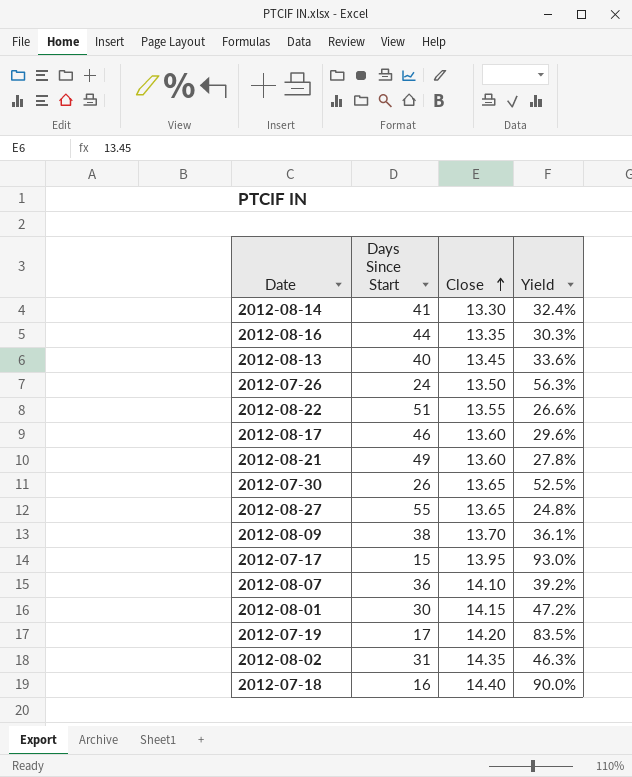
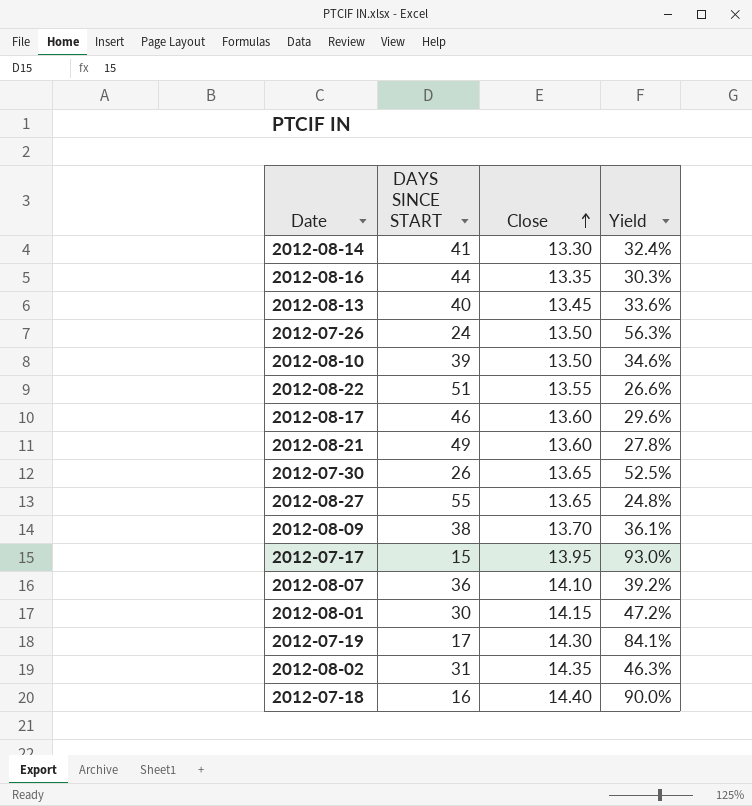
column name: Days Since Start -> DAYS SINCE START
row 2012-08-10: none -> 39 | 13.50 | 34.6%
2012-07-19 | Close: 14.20 -> 14.30
2012-07-19 | Yield: 83.5% -> 84.1%

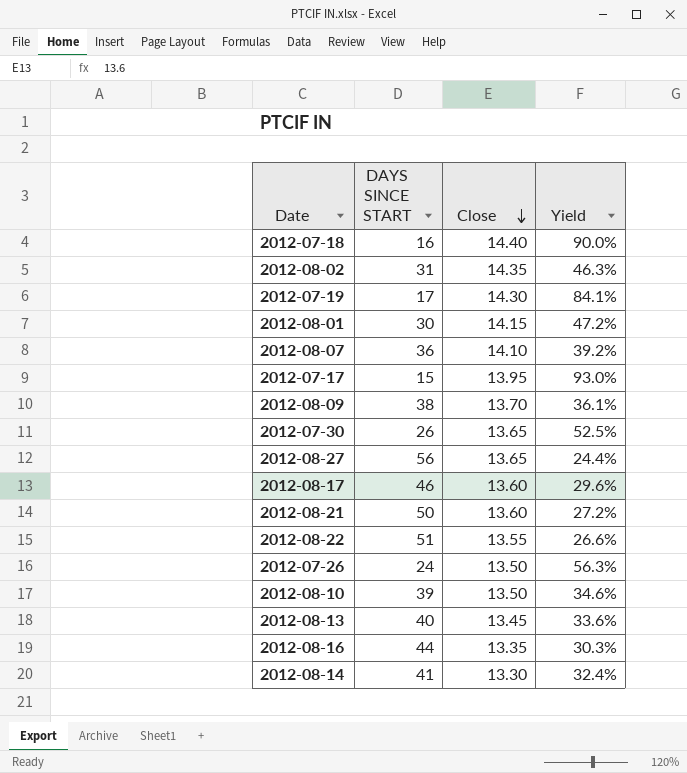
row order: Close ascending -> Close descending
2012-08-27 | DAYS SINCE START: 55 -> 56
2012-08-27 | Yield: 24.8% -> 24.4%
2012-08-21 | DAYS SINCE START: 49 -> 50
2012-08-21 | Yield: 27.8% -> 27.2%

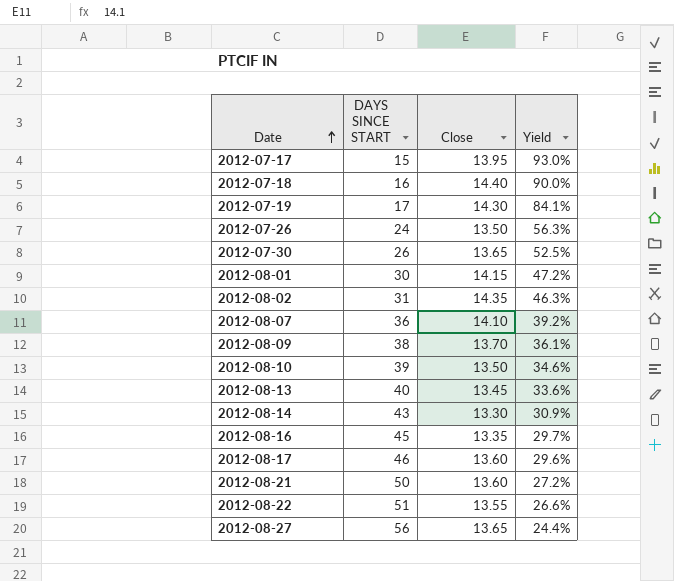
row order: Close descending -> Date ascending
2012-08-14 | DAYS SINCE START: 41 -> 43
2012-08-14 | Yield: 32.4% -> 30.9%
2012-08-16 | DAYS SINCE START: 44 -> 45
2012-08-16 | Yield: 30.3% -> 29.7%

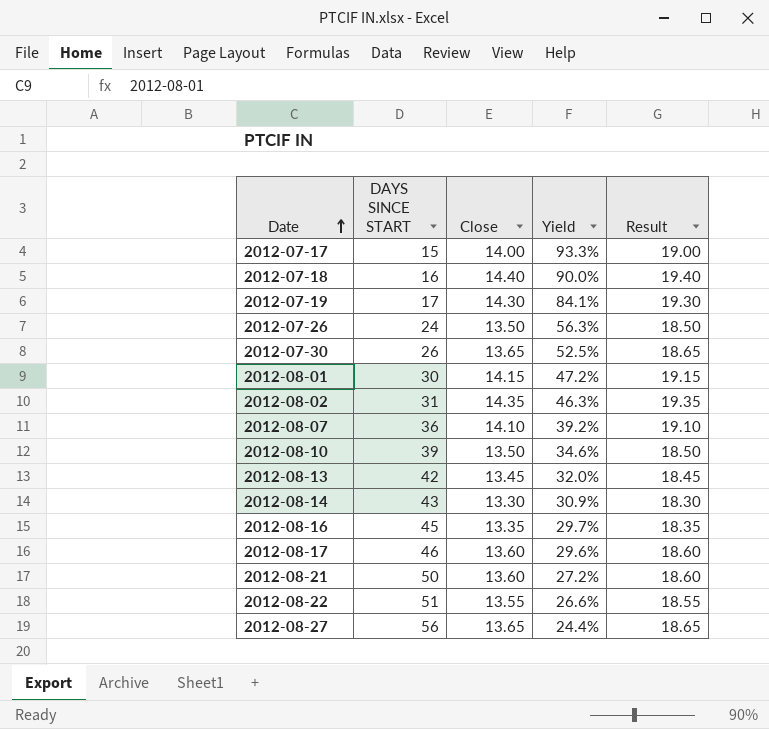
column Result | formula: none -> [Close] + 5
row 2012-08-09: 38 | 13.70 | 36.1% -> none
2012-07-17 | Close: 13.95 -> 14.00
2012-07-17 | Yield: 93.0% -> 93.3%
2012-08-13 | DAYS SINCE START: 40 -> 42
2012-08-13 | Yield: 33.6% -> 32.0%

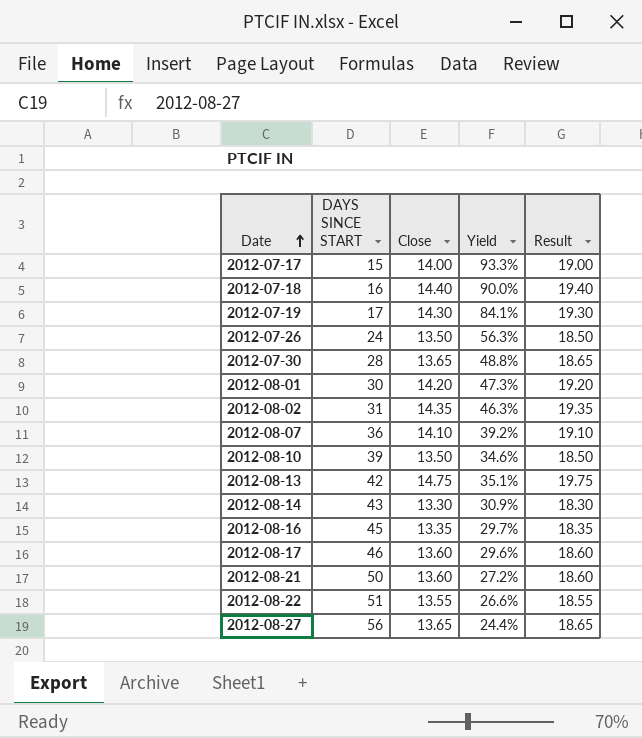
2012-07-30 | DAYS SINCE START: 26 -> 28
2012-07-30 | Yield: 52.5% -> 48.8%
2012-08-01 | Close: 14.15 -> 14.20
2012-08-01 | Yield: 47.2% -> 47.3%
2012-08-01 | Result: 19.15 -> 19.20
2012-08-13 | Close: 13.45 -> 14.75
2012-08-13 | Yield: 32.0% -> 35.1%
2012-08-13 | Result: 18.45 -> 19.75

